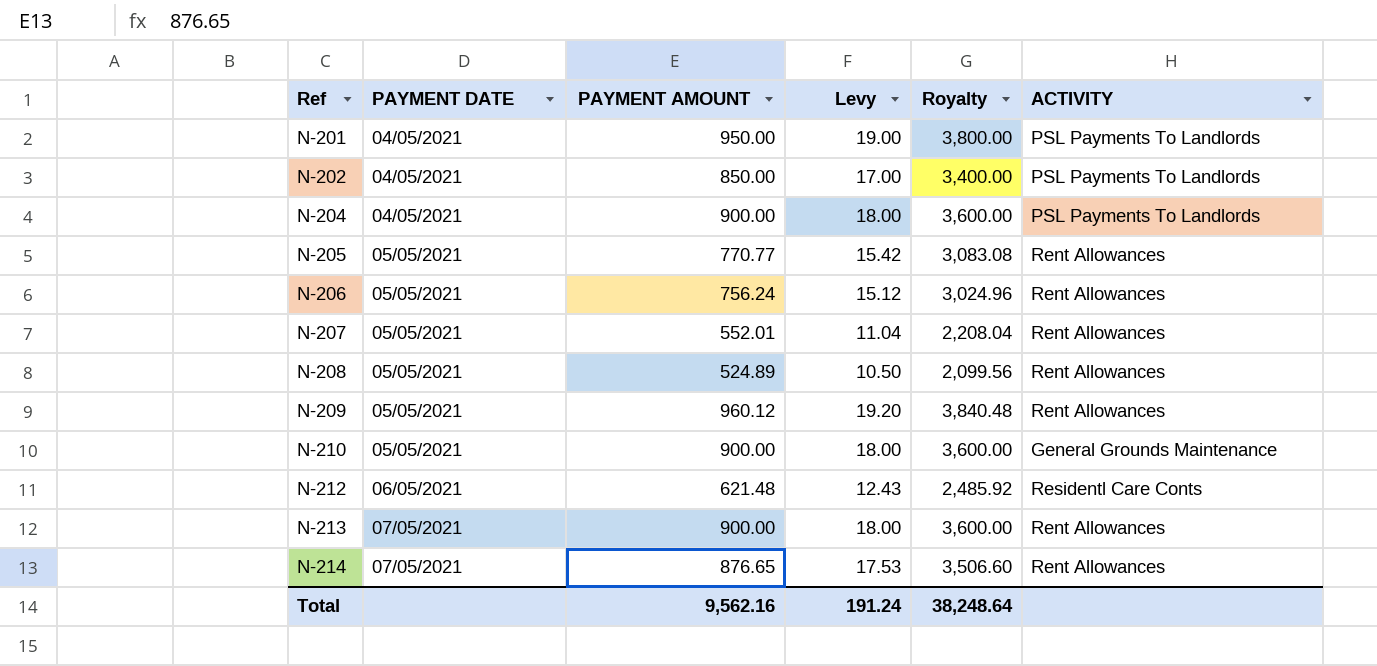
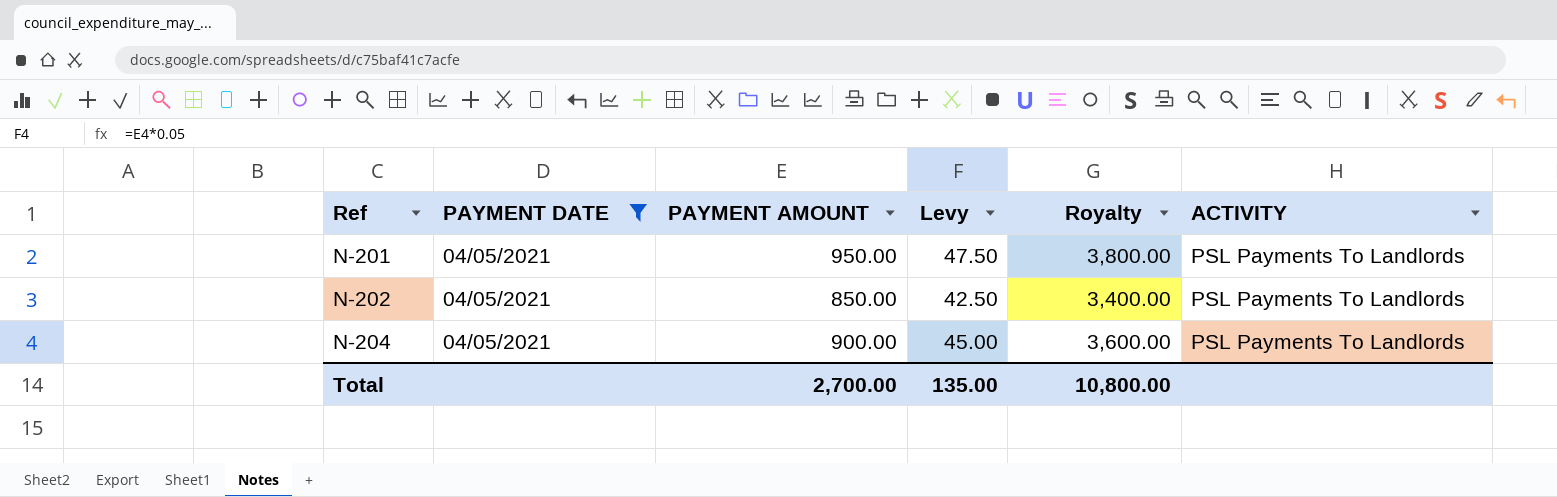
filter: none -> PAYMENT DATE = 04/05/2021
column Levy | formula: [PAYMENT AMOUNT] * 0.02 -> [PAYMENT AMOUNT] * 0.05
Total | PAYMENT AMOUNT: 9,562.16 -> 2,700.00
Total | Levy: 191.24 -> 135.00
Total | Royalty: 38,248.64 -> 10,800.00

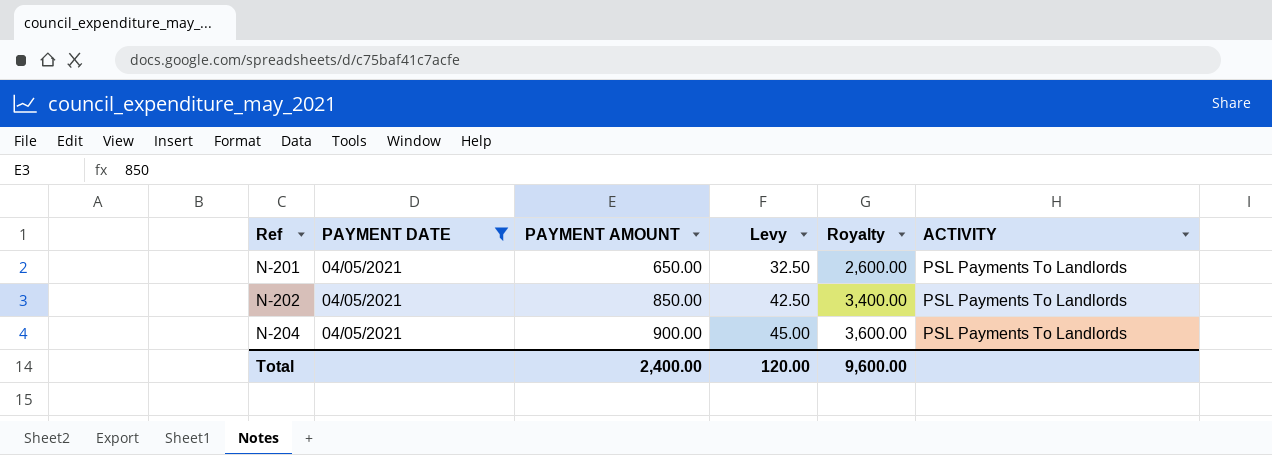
N-201 | PAYMENT AMOUNT: 950.00 -> 650.00
N-201 | Levy: 47.50 -> 32.50
N-201 | Royalty: 3,800.00 -> 2,600.00
Total | PAYMENT AMOUNT: 2,700.00 -> 2,400.00
Total | Levy: 135.00 -> 120.00
Total | Royalty: 10,800.00 -> 9,600.00

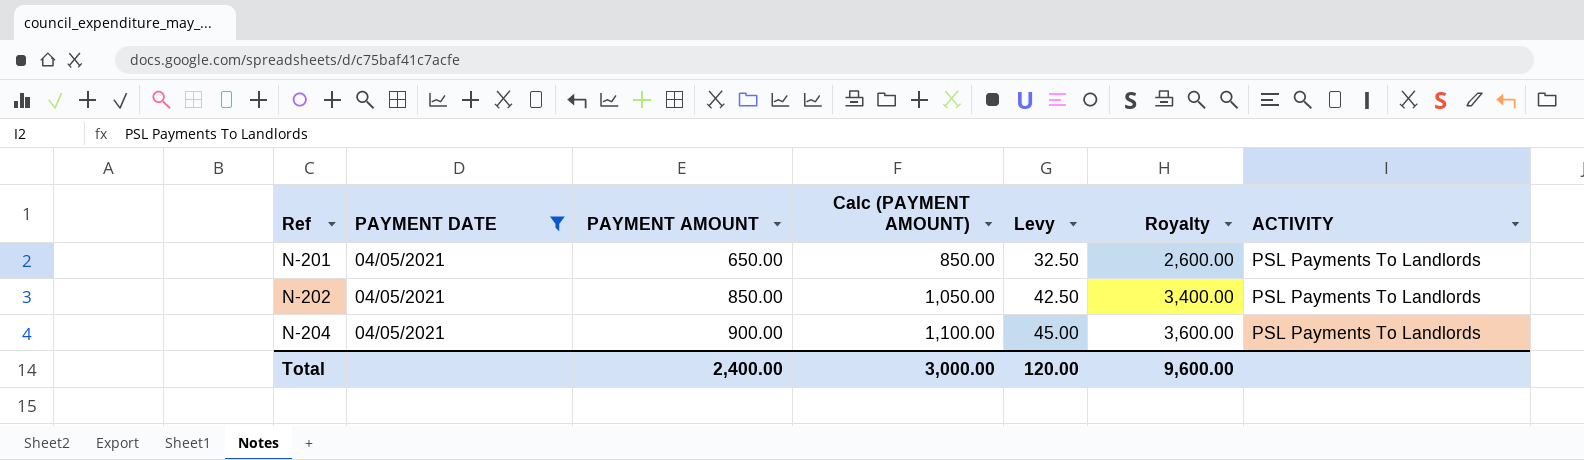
column Calc (PAYMENT AMOUNT) | formula: none -> [PAYMENT AMOUNT] + 200

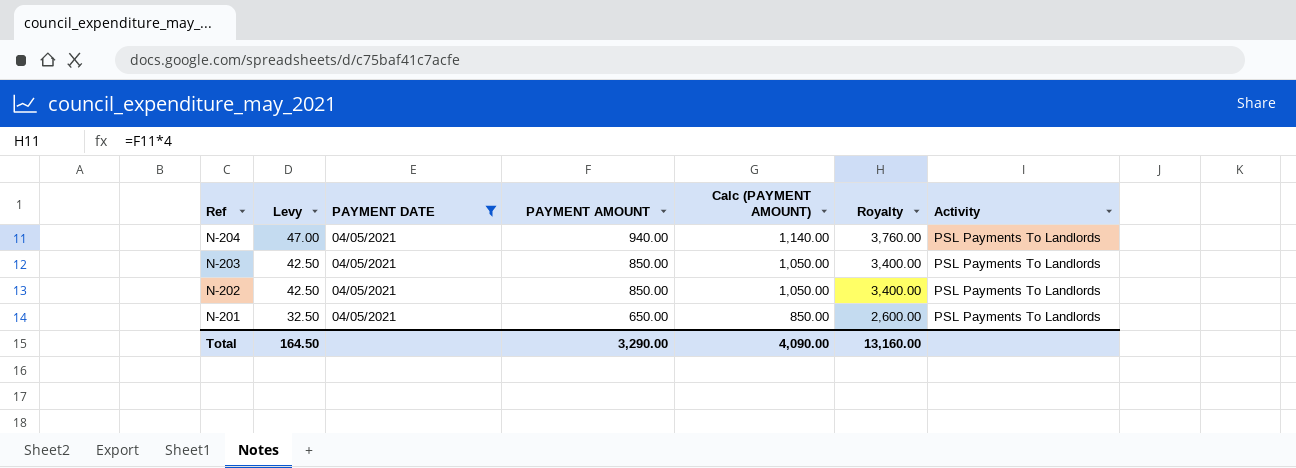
row order: Ref ascending -> Ref descending
column Levy | position: 5 -> 2
column name: ACTIVITY -> Activity
N-204 | Levy: 45.00 -> 47.00
N-204 | PAYMENT AMOUNT: 900.00 -> 940.00
N-204 | Calc (PAYMENT AMOUNT): 1,100.00 -> 1,140.00
N-204 | Royalty: 3,600.00 -> 3,760.00
row N-203: none -> 42.50 | 04/05/2021 | 850.00 | 1,050.00 | 3,400.00 | PSL Payments To Landlords
Total | Levy: 120.00 -> 164.50
Total | PAYMENT AMOUNT: 2,400.00 -> 3,290.00
Total | Calc (PAYMENT AMOUNT): 3,000.00 -> 4,090.00
Total | Royalty: 9,600.00 -> 13,160.00

